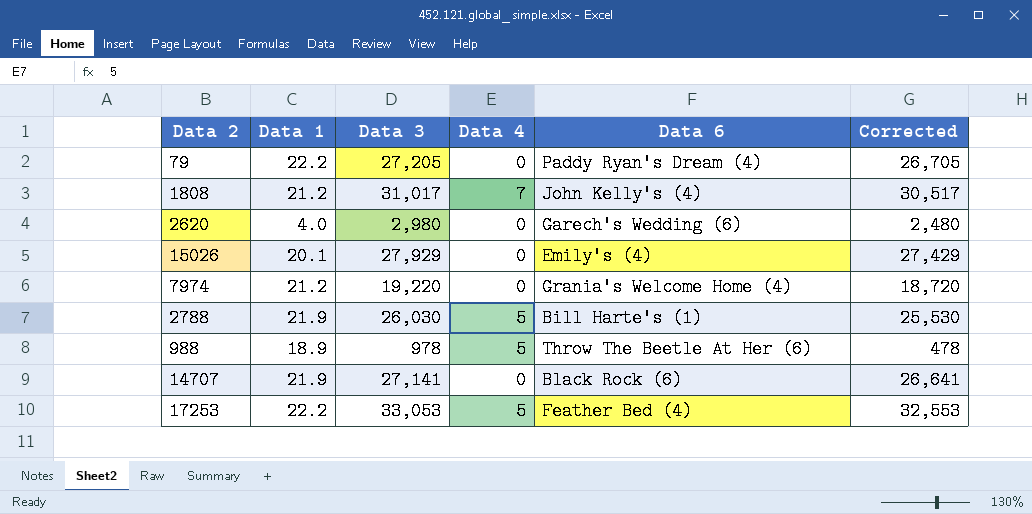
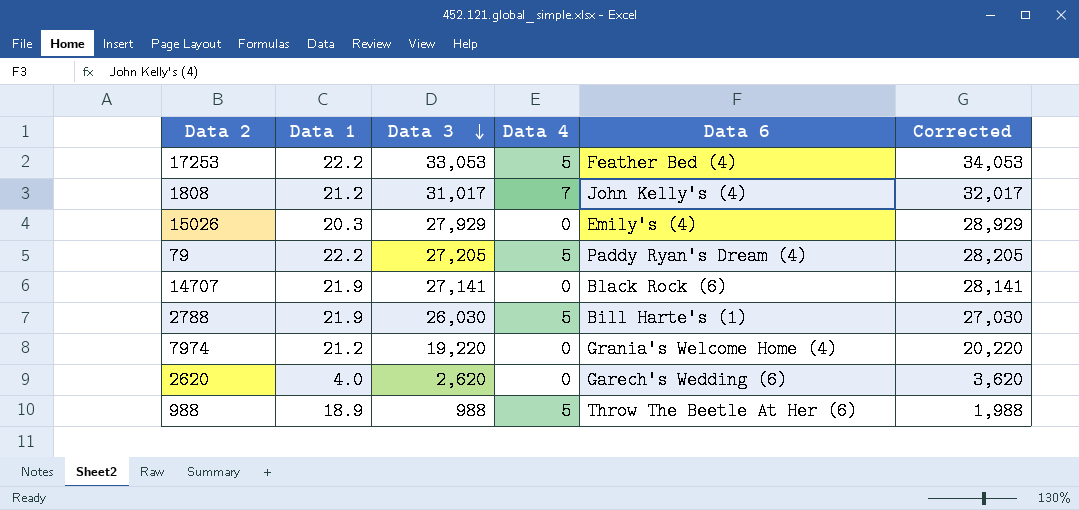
row order: none -> Data 3 descending
column Corrected | formula: [Data 3] - 500 -> [Data 3] + 1000
15026 | Data 1: 20.1 -> 20.3
79 | Data 4: 0 -> 5
2620 | Data 3: 2,980 -> 2,620
988 | Data 3: 978 -> 988

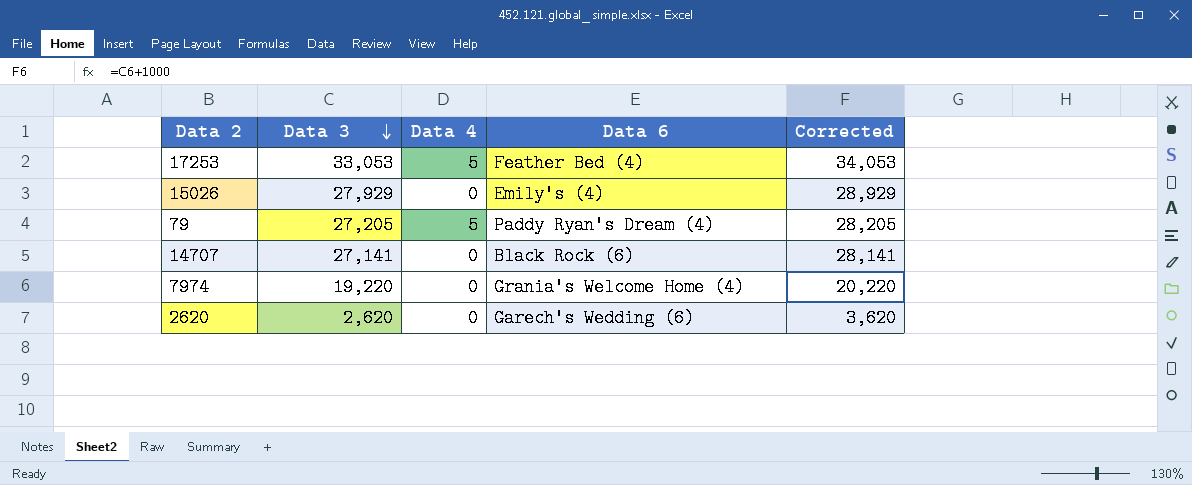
column Data 1 | position: 2 -> none
row 1808: 21.2 | 31,017 | 7 | John Kelly's (4) | 32,017 -> none
row 2788: 21.9 | 26,030 | 5 | Bill Harte's (1) | 27,030 -> none
row 988: 18.9 | 988 | 5 | Throw The Beetle At Her (6) | 1,988 -> none

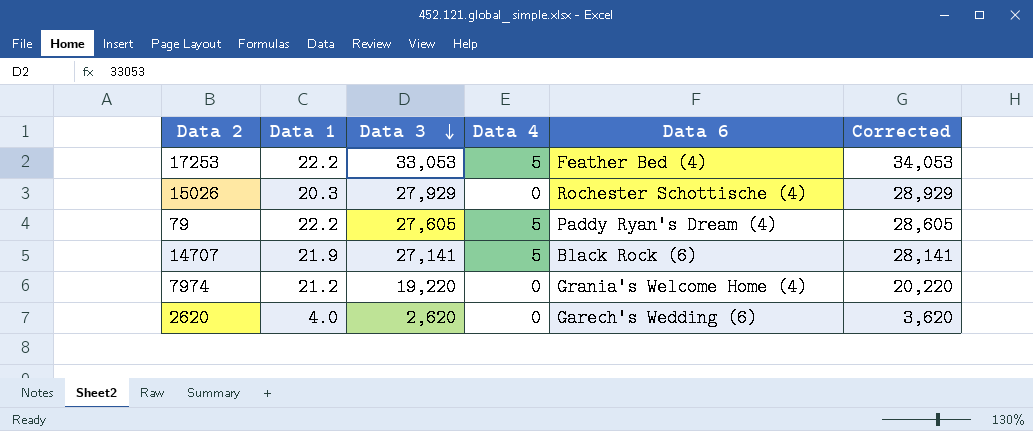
column Data 1 | position: none -> 2
15026 | Data 6: Emily's (4) -> Rochester Schottische (4)
79 | Data 3: 27,205 -> 27,605
79 | Corrected: 28,205 -> 28,605
14707 | Data 4: 0 -> 5

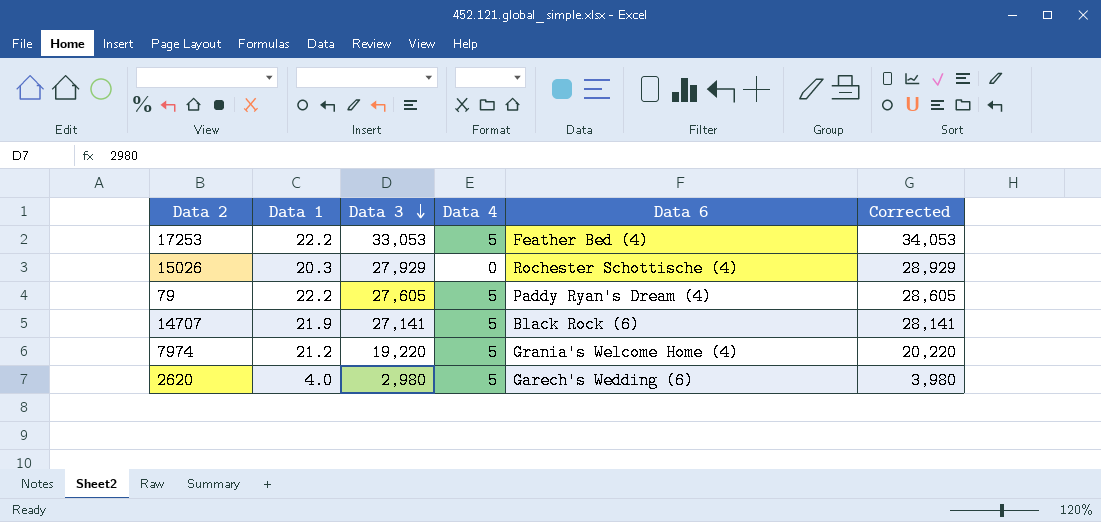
7974 | Data 4: 0 -> 5
2620 | Data 3: 2,620 -> 2,980
2620 | Data 4: 0 -> 5
2620 | Corrected: 3,620 -> 3,980

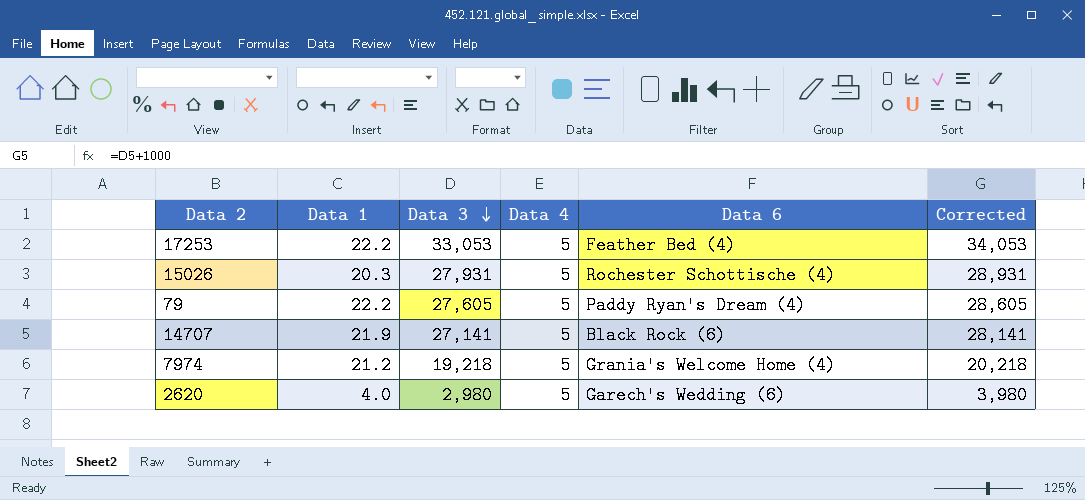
15026 | Data 3: 27,929 -> 27,931
15026 | Data 4: 0 -> 5
15026 | Corrected: 28,929 -> 28,931
7974 | Data 3: 19,220 -> 19,218
7974 | Corrected: 20,220 -> 20,218

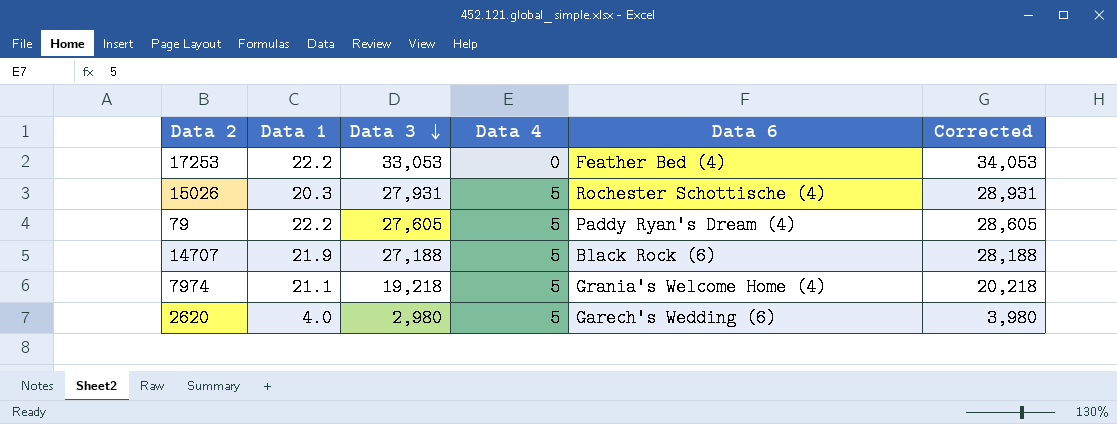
17253 | Data 4: 5 -> 0
14707 | Data 3: 27,141 -> 27,188
14707 | Corrected: 28,141 -> 28,188
7974 | Data 1: 21.2 -> 21.1

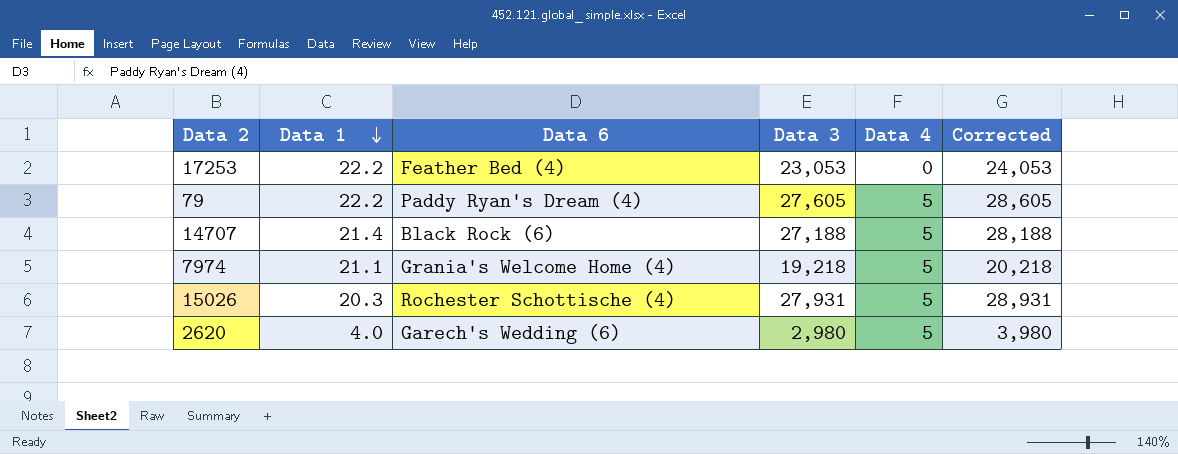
row order: Data 3 descending -> Data 1 descending
column Data 6 | position: 5 -> 3
17253 | Data 3: 33,053 -> 23,053
17253 | Corrected: 34,053 -> 24,053
14707 | Data 1: 21.9 -> 21.4

